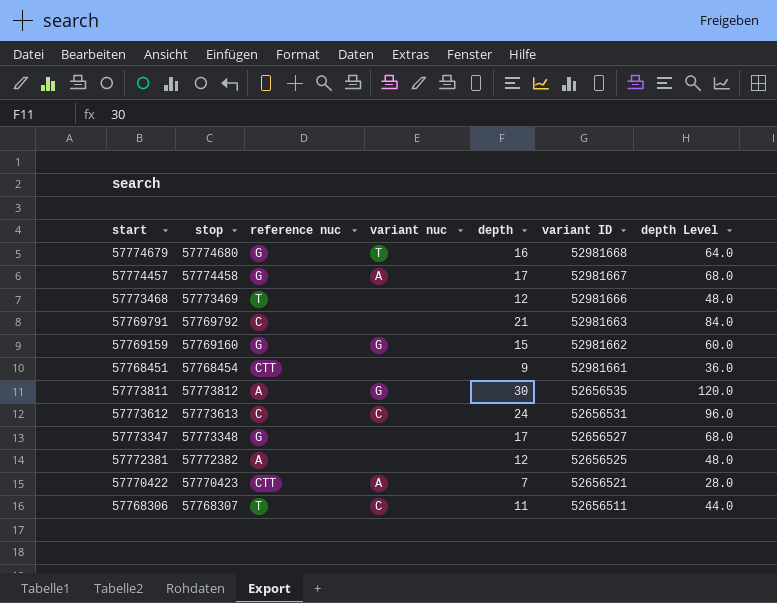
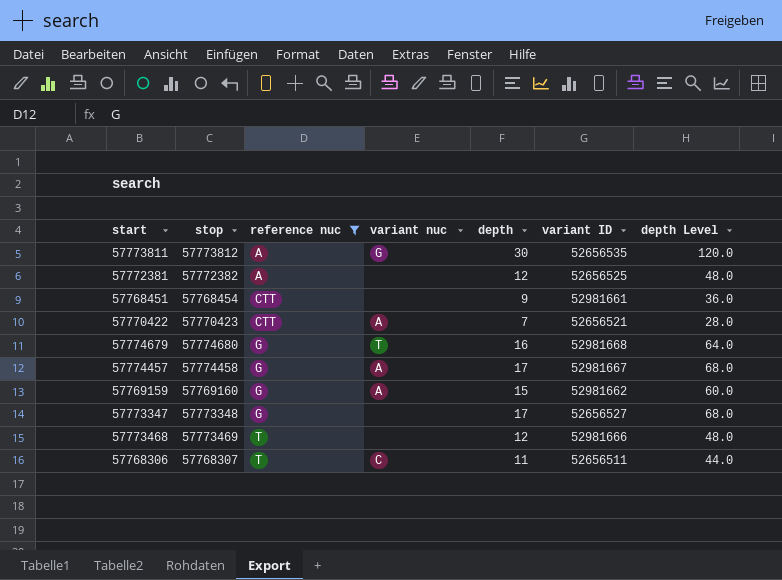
filter: none -> reference nuc != C
row order: variant ID descending -> reference nuc ascending
57769159 | variant nuc: G -> A

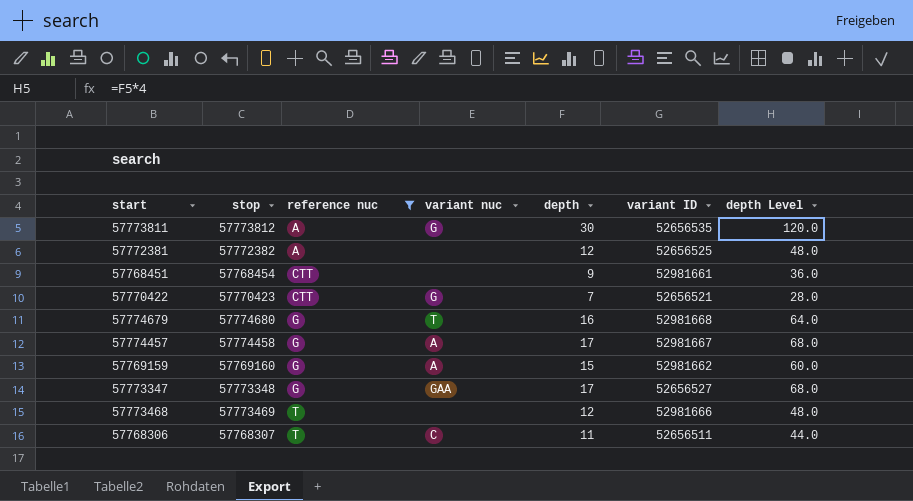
57770422 | variant nuc: A -> G
57773347 | variant nuc: none -> GAA

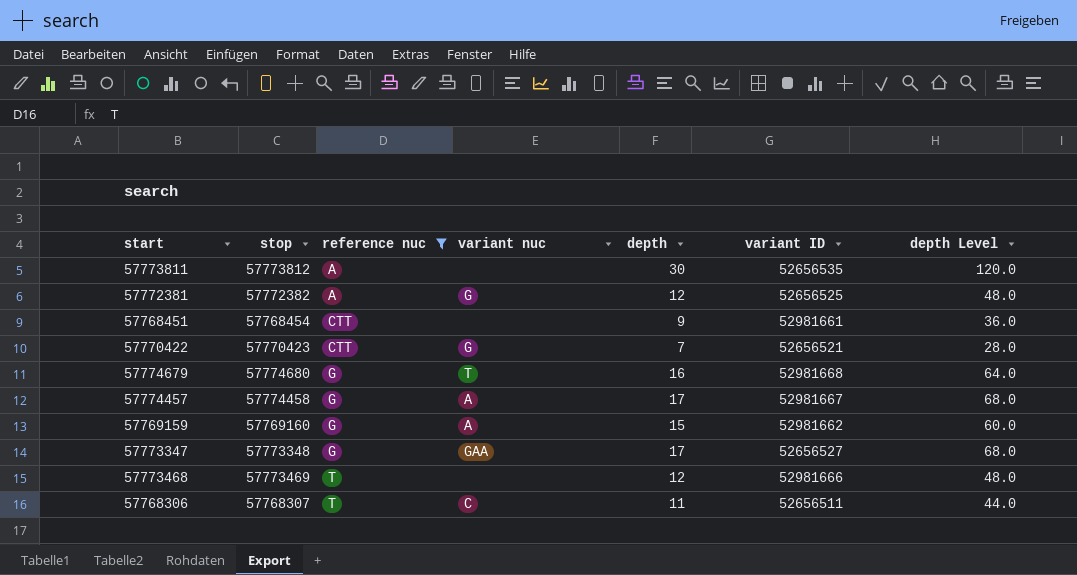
57773811 | variant nuc: G -> none
57772381 | variant nuc: none -> G

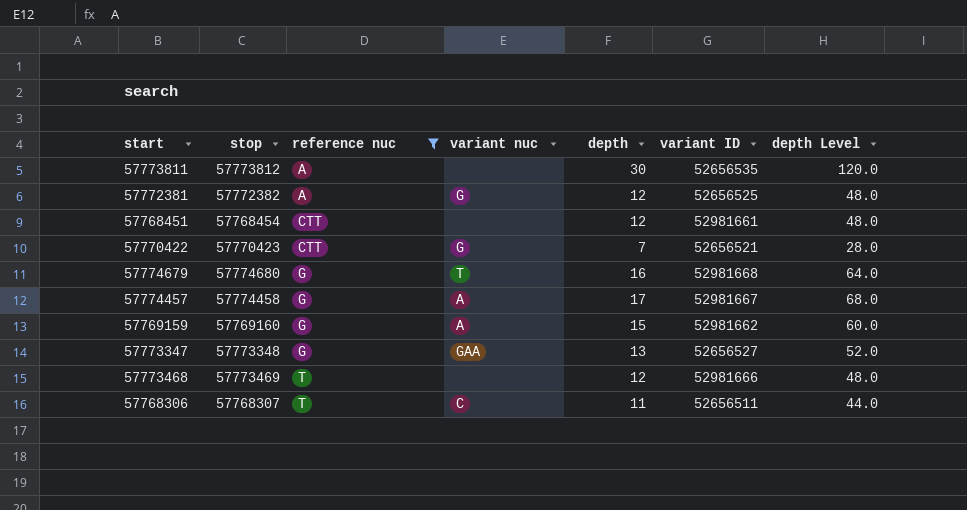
57768451 | depth: 9 -> 12
57768451 | depth Level: 36.0 -> 48.0
57773347 | depth: 17 -> 13
57773347 | depth Level: 68.0 -> 52.0

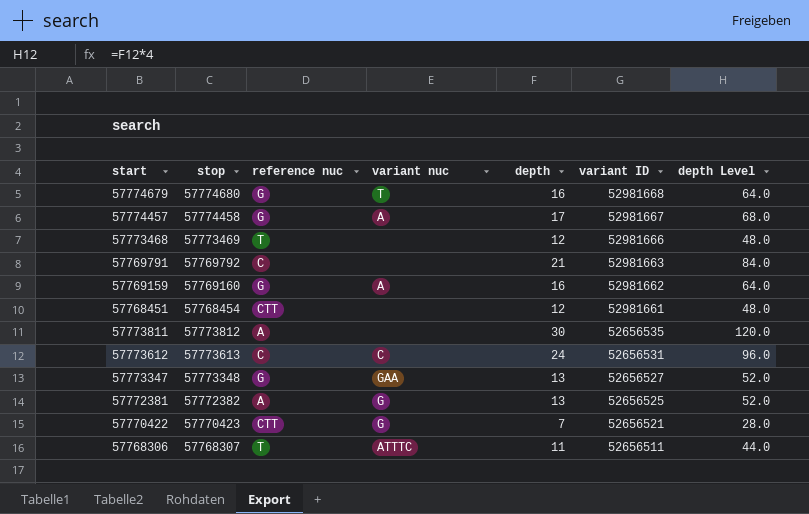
filter: reference nuc != C -> none
row order: reference nuc ascending -> variant ID descending
57769159 | depth: 15 -> 16
57769159 | depth Level: 60.0 -> 64.0
57772381 | depth: 12 -> 13
57772381 | depth Level: 48.0 -> 52.0
57768306 | variant nuc: C -> ATTTC

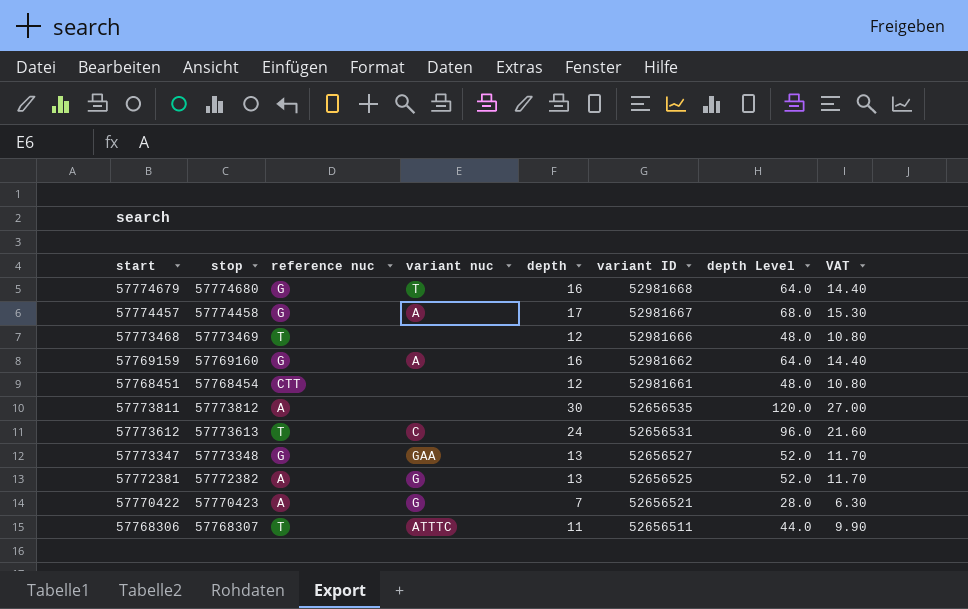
column VAT | formula: none -> [depth] * 0.9
row 57769791: 57769792 | C | none | 21 | 52981663 | 84.0 -> none
57773612 | reference nuc: C -> T
57770422 | reference nuc: CTT -> A

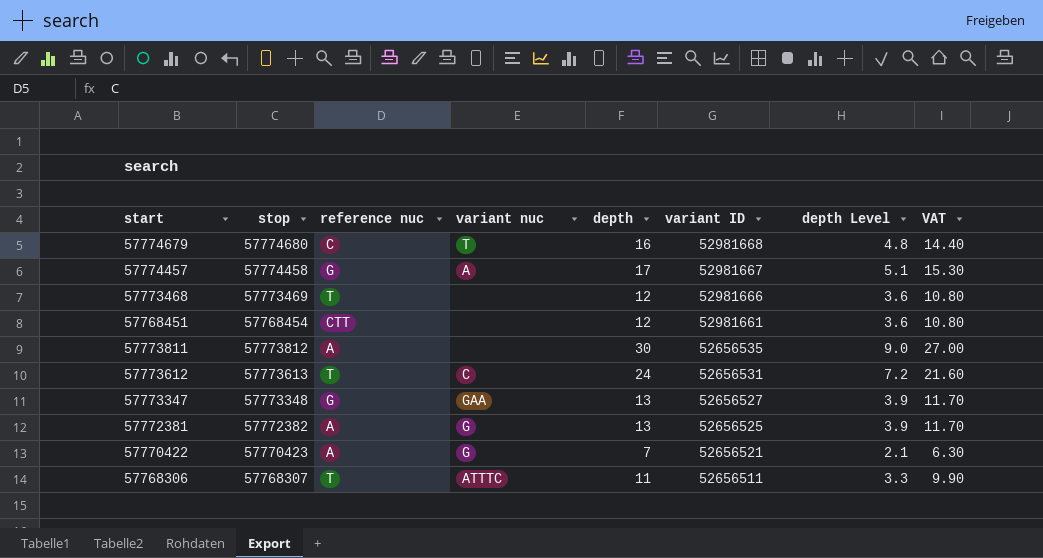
column depth Level | formula: [depth] * 4 -> [depth] * 0.3
row 57769159: 57769160 | G | A | 16 | 52981662 | 64.0 | 14.40 -> none
57774679 | reference nuc: G -> C

